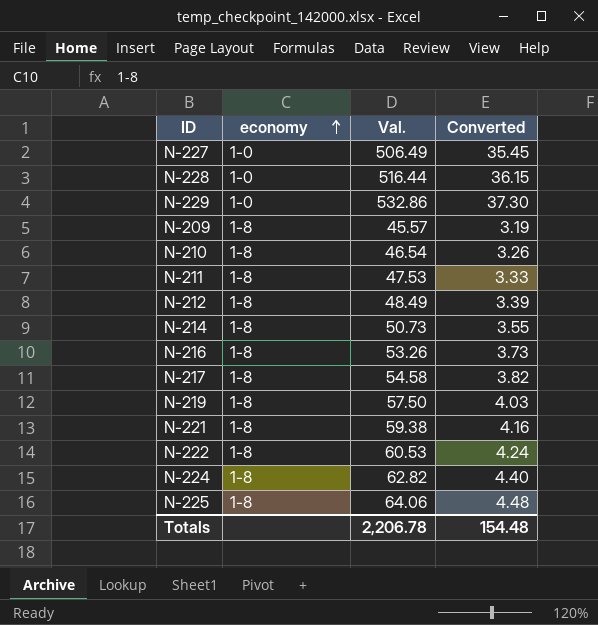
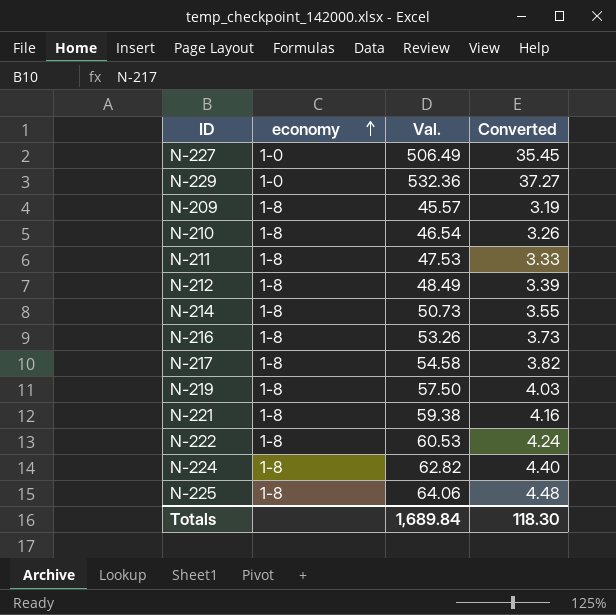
row N-228: 1-0 | 516.44 | 36.15 -> none
N-229 | Val.: 532.86 -> 532.36
N-229 | Converted: 37.30 -> 37.27
Totals | Val.: 2,206.78 -> 1,689.84
Totals | Converted: 154.48 -> 118.30

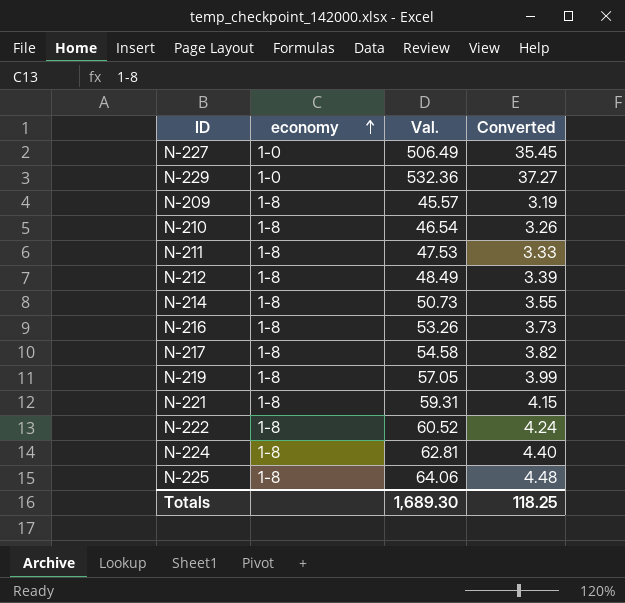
N-219 | Val.: 57.50 -> 57.05
N-219 | Converted: 4.03 -> 3.99
N-221 | Val.: 59.38 -> 59.31
N-221 | Converted: 4.16 -> 4.15
N-222 | Val.: 60.53 -> 60.52
N-224 | Val.: 62.82 -> 62.81
Totals | Val.: 1,689.84 -> 1,689.30
Totals | Converted: 118.30 -> 118.25

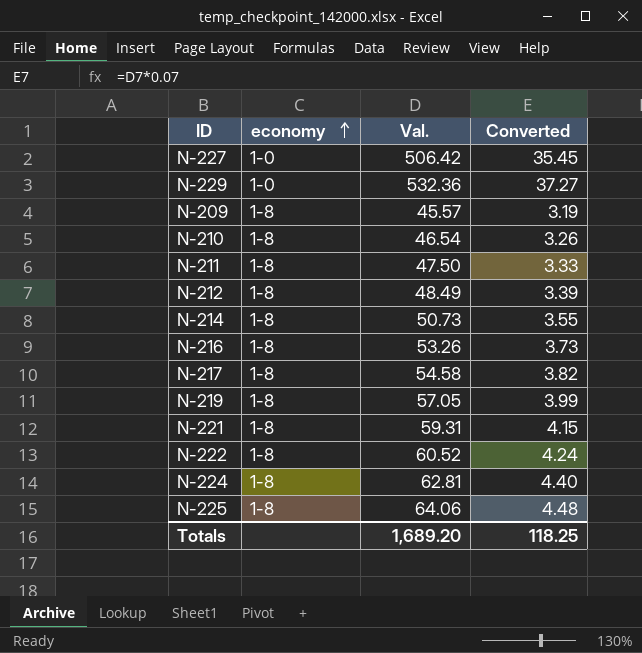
N-227 | Val.: 506.49 -> 506.42
N-211 | Val.: 47.53 -> 47.50
Totals | Val.: 1,689.30 -> 1,689.20

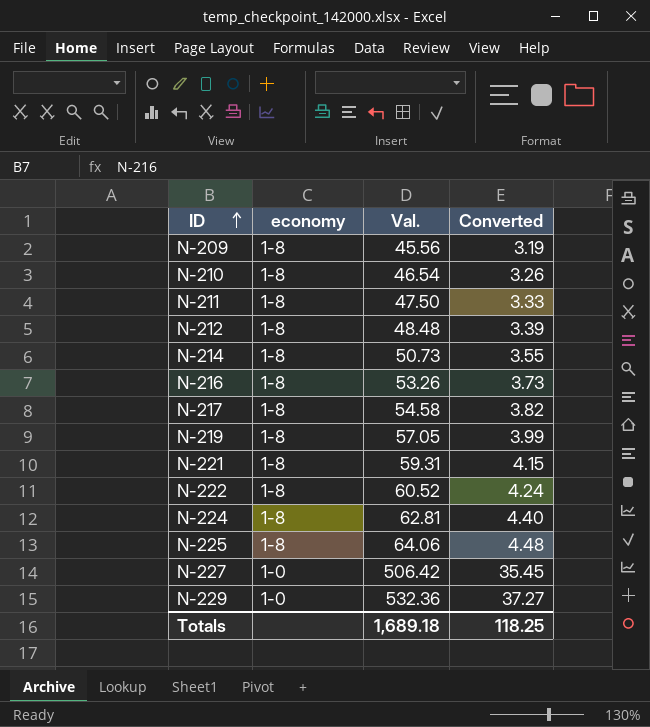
row order: economy ascending -> ID ascending
N-209 | Val.: 45.57 -> 45.56
N-212 | Val.: 48.49 -> 48.48
Totals | Val.: 1,689.20 -> 1,689.18

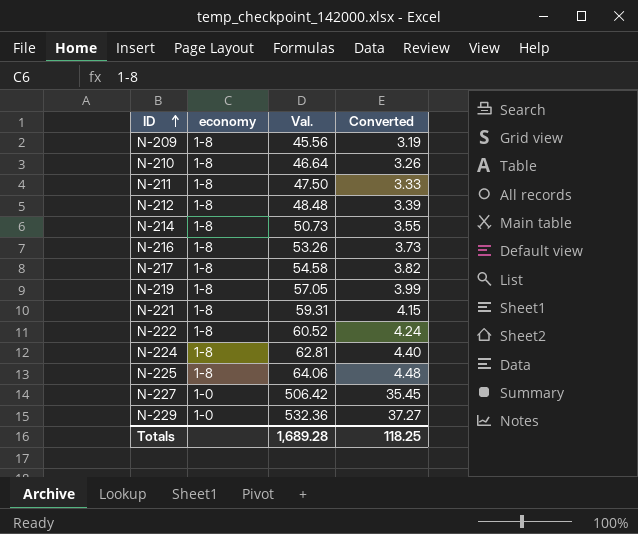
N-210 | Val.: 46.54 -> 46.64
Totals | Val.: 1,689.18 -> 1,689.28

